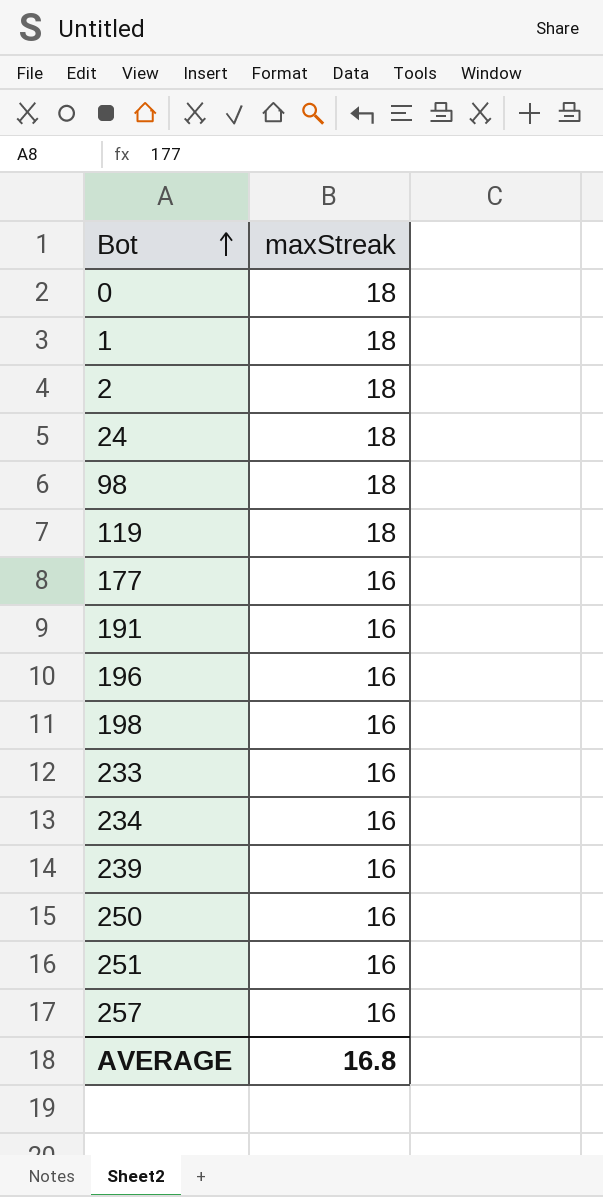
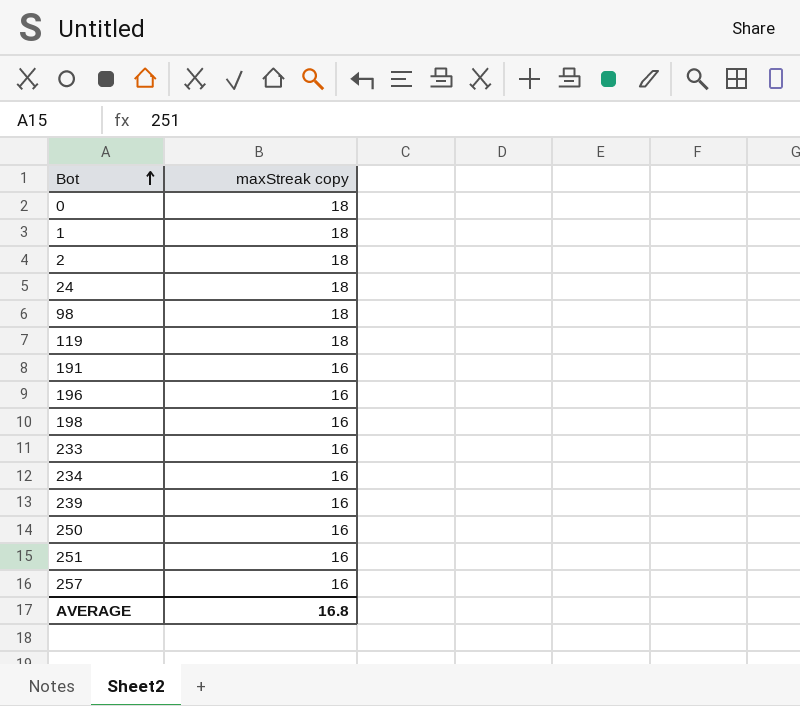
column name: maxStreak -> maxStreak copy
row 177: 16 -> none

